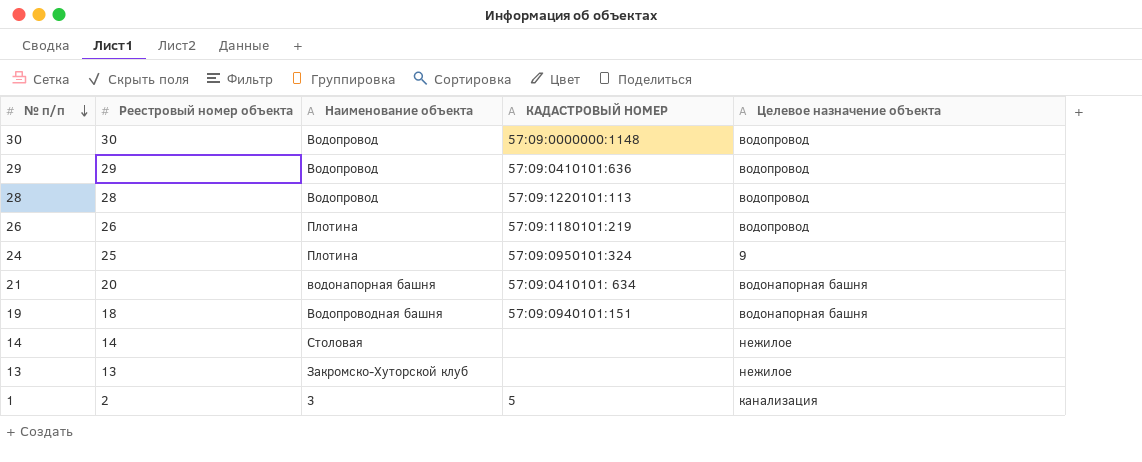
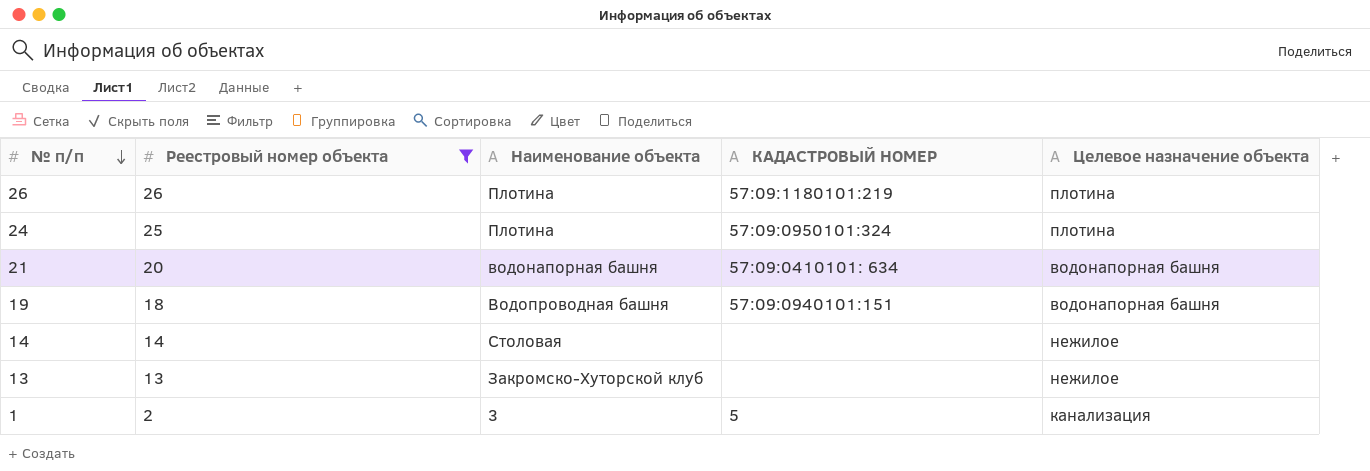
filter: none -> Реестровый номер объекта <= 26
26 | Целевое назначение объекта: водопровод -> плотина
24 | Целевое назначение объекта: 9 -> плотина

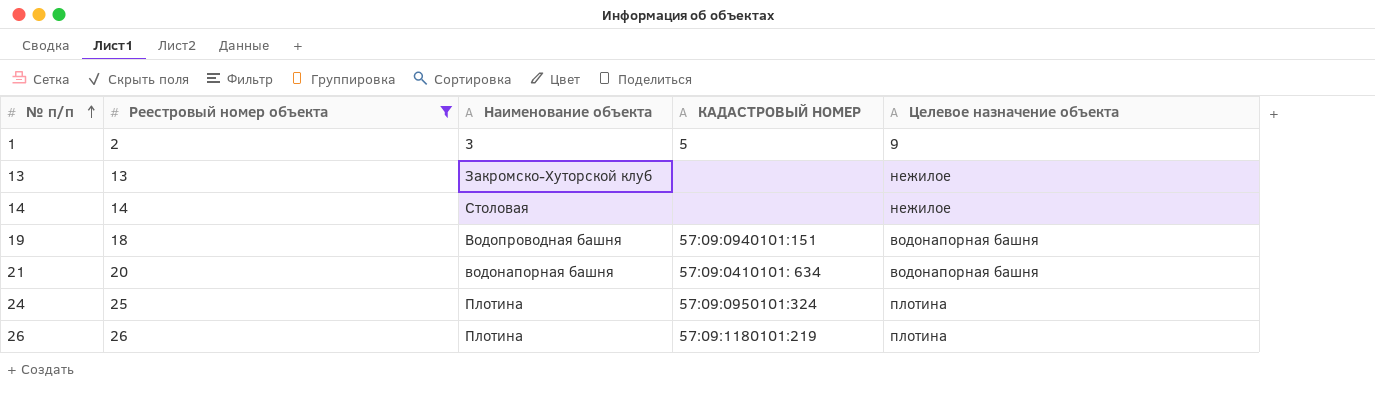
row order: № п/п descending -> № п/п ascending
1 | Целевое назначение объекта: канализация -> 9

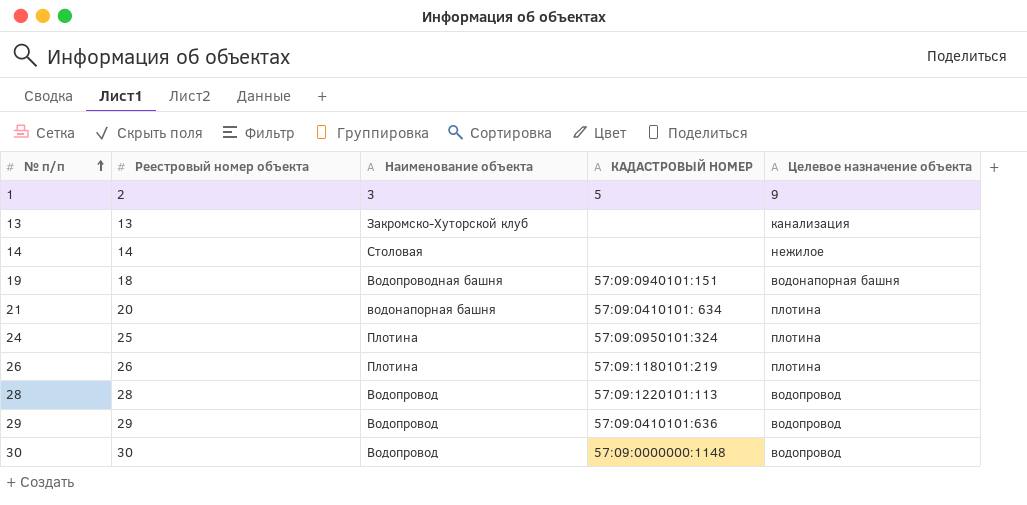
filter: Реестровый номер объекта <= 26 -> none
13 | Целевое назначение объекта: нежилое -> канализация
21 | Целевое назначение объекта: водонапорная башня -> плотина

